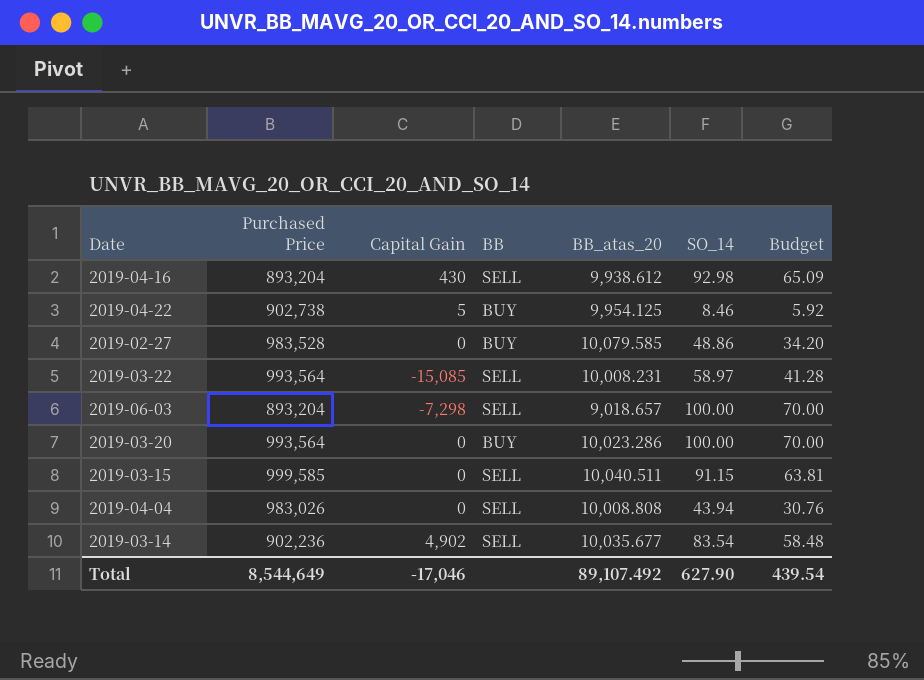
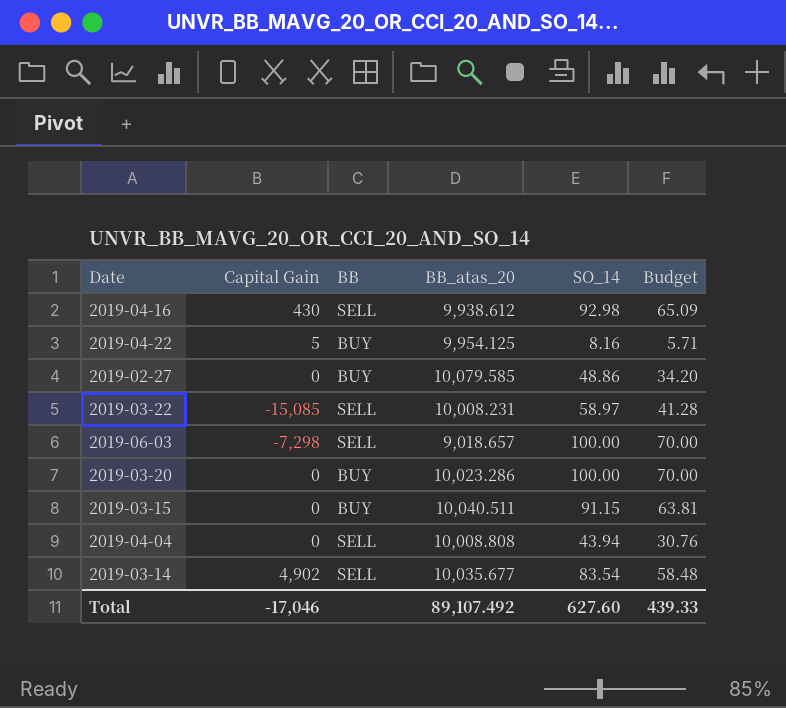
column Purchased Price | position: 2 -> none
2019-04-22 | SO_14: 8.46 -> 8.16
2019-04-22 | Budget: 5.92 -> 5.71
2019-03-15 | BB: SELL -> BUY
Total | SO_14: 627.90 -> 627.60
Total | Budget: 439.54 -> 439.33

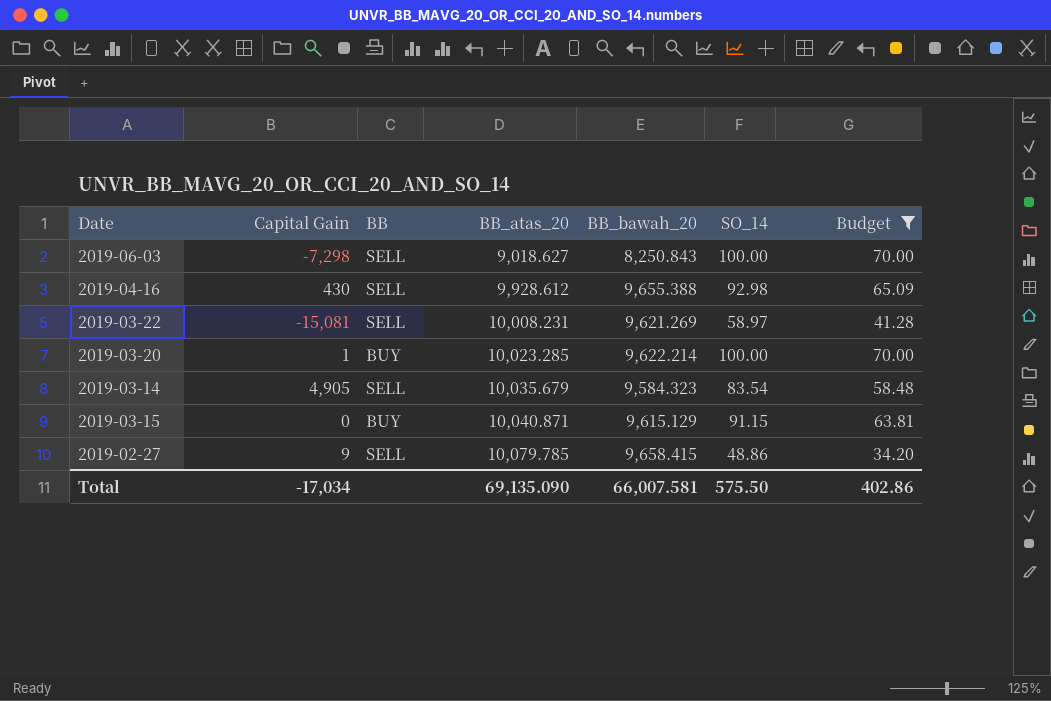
filter: none -> Budget >= 34.20
row order: none -> BB_atas_20 ascending
column BB_bawah_20 | position: none -> 5
2019-06-03 | BB_atas_20: 9,018.657 -> 9,018.627
2019-04-16 | BB_atas_20: 9,938.612 -> 9,928.612
2019-03-22 | Capital Gain: -15,085 -> -15,081
2019-03-20 | Capital Gain: 0 -> 1
2019-03-20 | BB_atas_20: 10,023.286 -> 10,023.285
2019-03-14 | Capital Gain: 4,902 -> 4,905
2019-03-14 | BB_atas_20: 10,035.677 -> 10,035.679
2019-03-15 | BB_atas_20: 10,040.511 -> 10,040.871
2019-02-27 | Capital Gain: 0 -> 9
2019-02-27 | BB: BUY -> SELL
2019-02-27 | BB_atas_20: 10,079.585 -> 10,079.785
Total | Capital Gain: -17,046 -> -17,034
Total | BB_atas_20: 89,107.492 -> 69,135.090
Total | SO_14: 627.60 -> 575.50
Total | Budget: 439.33 -> 402.86

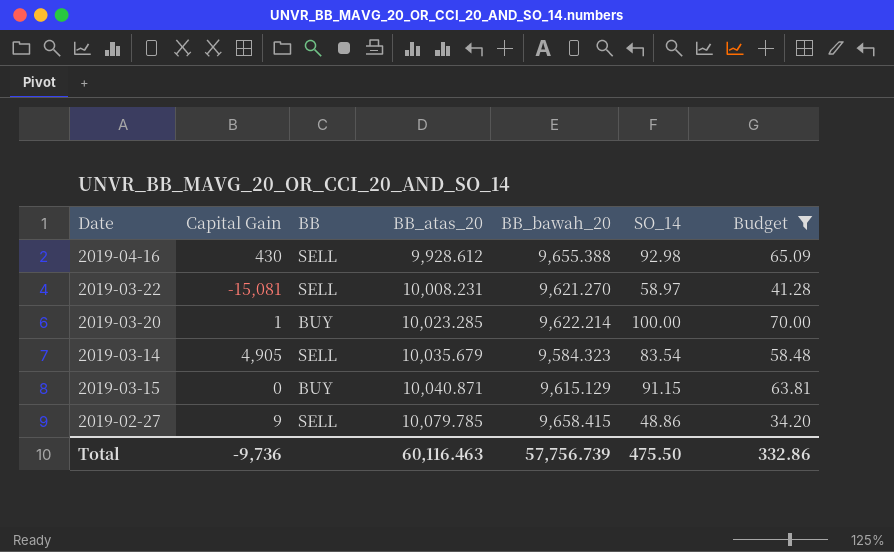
row 2019-06-03: -7,298 | SELL | 9,018.627 | 8,250.843 | 100.00 | 70.00 -> none
2019-03-22 | BB_bawah_20: 9,621.269 -> 9,621.270
Total | Capital Gain: -17,034 -> -9,736
Total | BB_atas_20: 69,135.090 -> 60,116.463
Total | BB_bawah_20: 66,007.581 -> 57,756.739
Total | SO_14: 575.50 -> 475.50
Total | Budget: 402.86 -> 332.86

